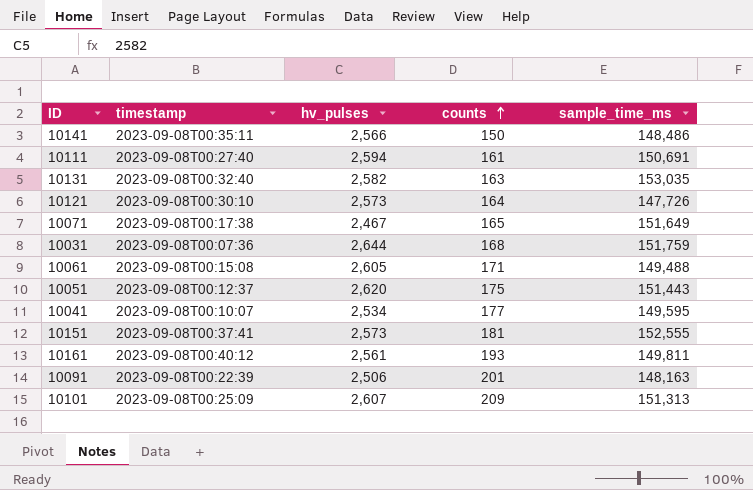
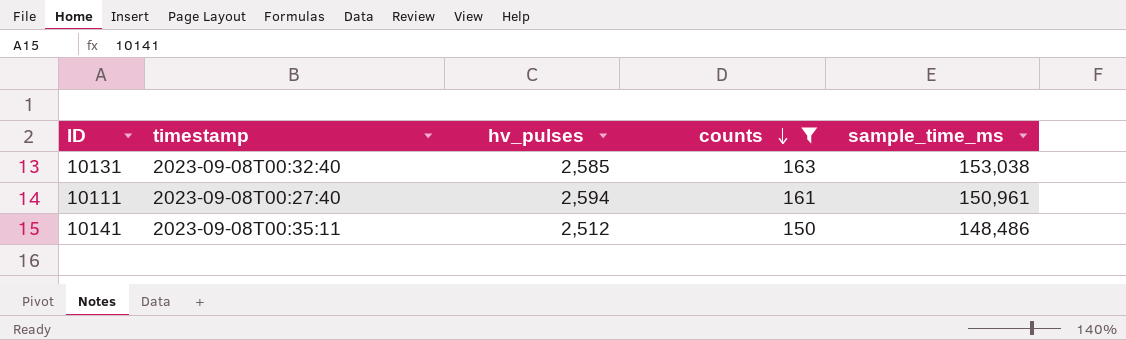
filter: none -> counts <= 163
row order: counts ascending -> counts descending
10131 | hv_pulses: 2,582 -> 2,585
10131 | sample_time_ms: 153,035 -> 153,038
10111 | sample_time_ms: 150,691 -> 150,961
10141 | hv_pulses: 2,566 -> 2,512

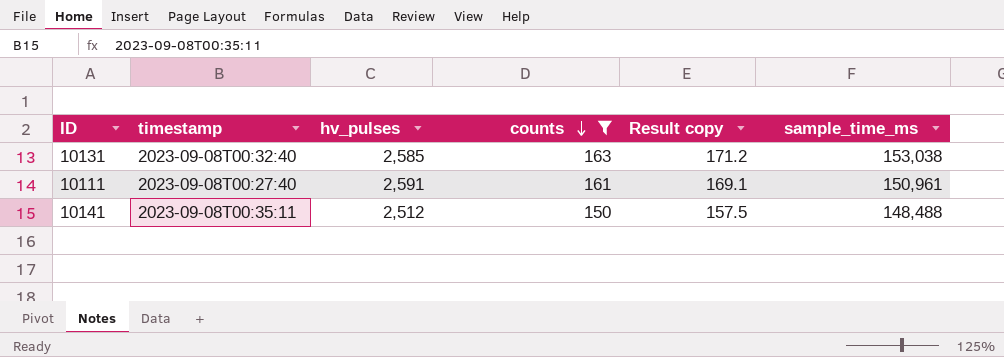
column Result copy | formula: none -> [counts] * 1.05
10111 | hv_pulses: 2,594 -> 2,591
10141 | sample_time_ms: 148,486 -> 148,488

